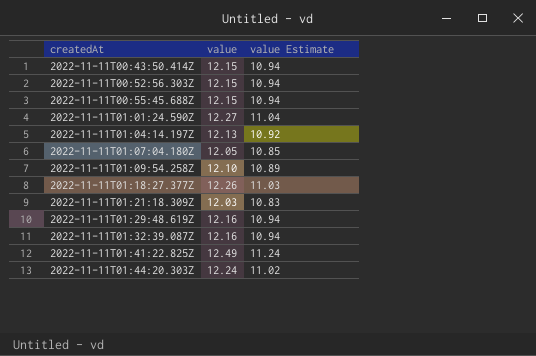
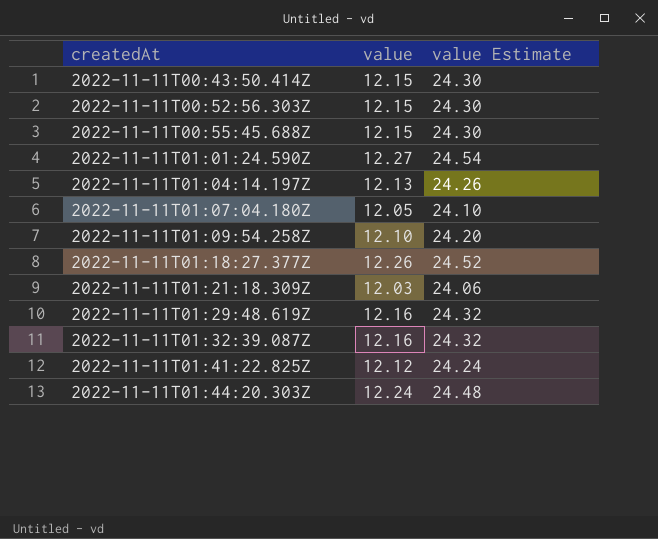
column value Estimate | formula: [value] * 0.9 -> [value] * 2
2022-11-11T01:41:22.825Z | value: 12.49 -> 12.12

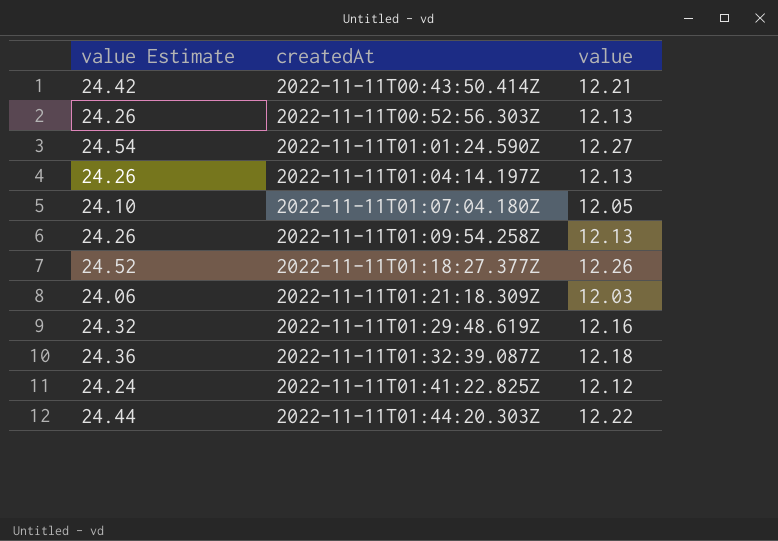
column value Estimate | position: 3 -> 1
row 2022-11-11T00:55:45.688Z: 12.15 | 24.30 -> none
2022-11-11T00:43:50.414Z | value Estimate: 24.30 -> 24.42
2022-11-11T00:43:50.414Z | value: 12.15 -> 12.21
2022-11-11T00:52:56.303Z | value Estimate: 24.30 -> 24.26
2022-11-11T00:52:56.303Z | value: 12.15 -> 12.13
2022-11-11T01:09:54.258Z | value Estimate: 24.20 -> 24.26
2022-11-11T01:09:54.258Z | value: 12.10 -> 12.13
2022-11-11T01:32:39.087Z | value Estimate: 24.32 -> 24.36
2022-11-11T01:32:39.087Z | value: 12.16 -> 12.18
2022-11-11T01:44:20.303Z | value Estimate: 24.48 -> 24.44
2022-11-11T01:44:20.303Z | value: 12.24 -> 12.22

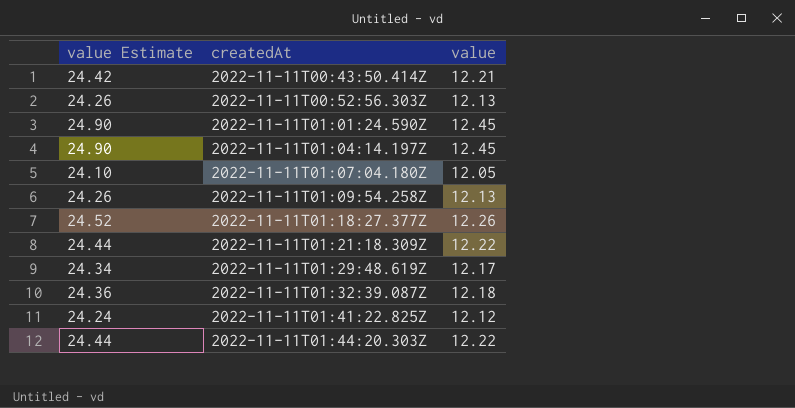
2022-11-11T01:01:24.590Z | value Estimate: 24.54 -> 24.90
2022-11-11T01:01:24.590Z | value: 12.27 -> 12.45
2022-11-11T01:04:14.197Z | value Estimate: 24.26 -> 24.90
2022-11-11T01:04:14.197Z | value: 12.13 -> 12.45
2022-11-11T01:21:18.309Z | value Estimate: 24.06 -> 24.44
2022-11-11T01:21:18.309Z | value: 12.03 -> 12.22
2022-11-11T01:29:48.619Z | value Estimate: 24.32 -> 24.34
2022-11-11T01:29:48.619Z | value: 12.16 -> 12.17

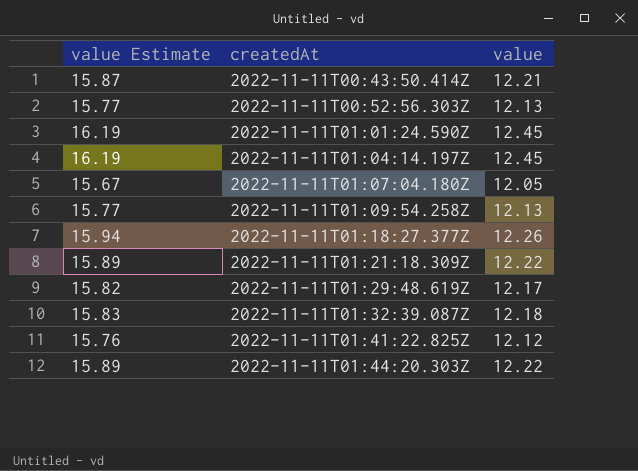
column value Estimate | formula: [value] * 2 -> [value] * 1.3

